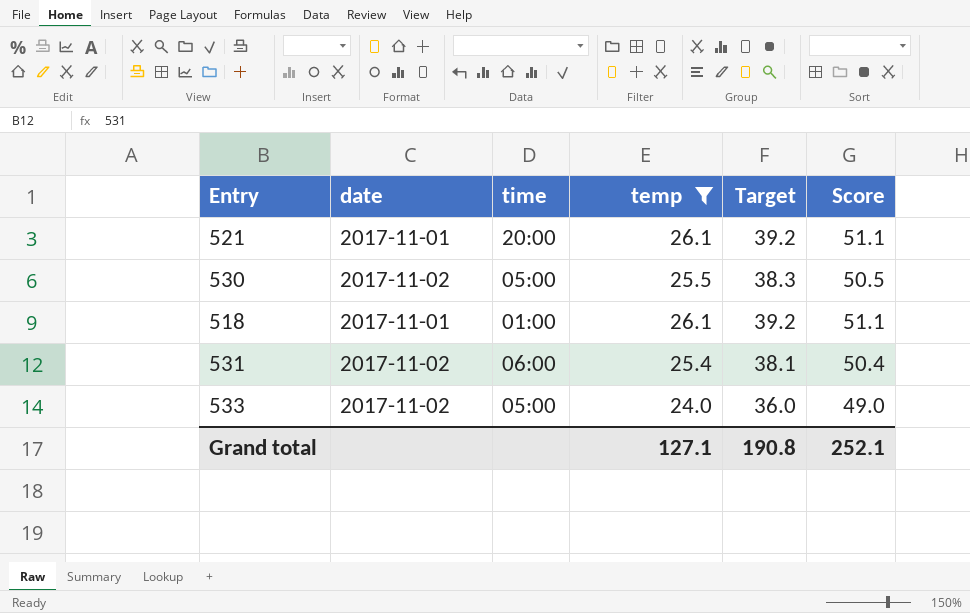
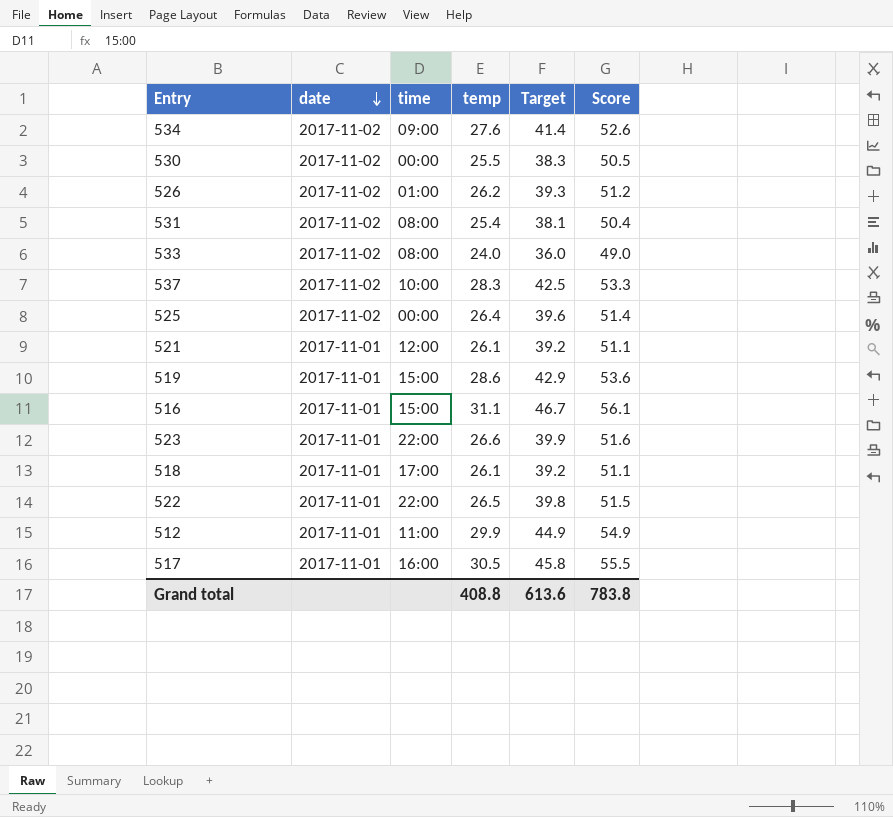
filter: temp <= 26.1 -> none
row order: none -> date descending
530 | time: 05:00 -> 00:00
531 | time: 06:00 -> 08:00
533 | time: 05:00 -> 08:00
521 | time: 20:00 -> 12:00
518 | time: 01:00 -> 17:00
Grand total | temp: 127.1 -> 408.8
Grand total | Target: 190.8 -> 613.6
Grand total | Score: 252.1 -> 783.8

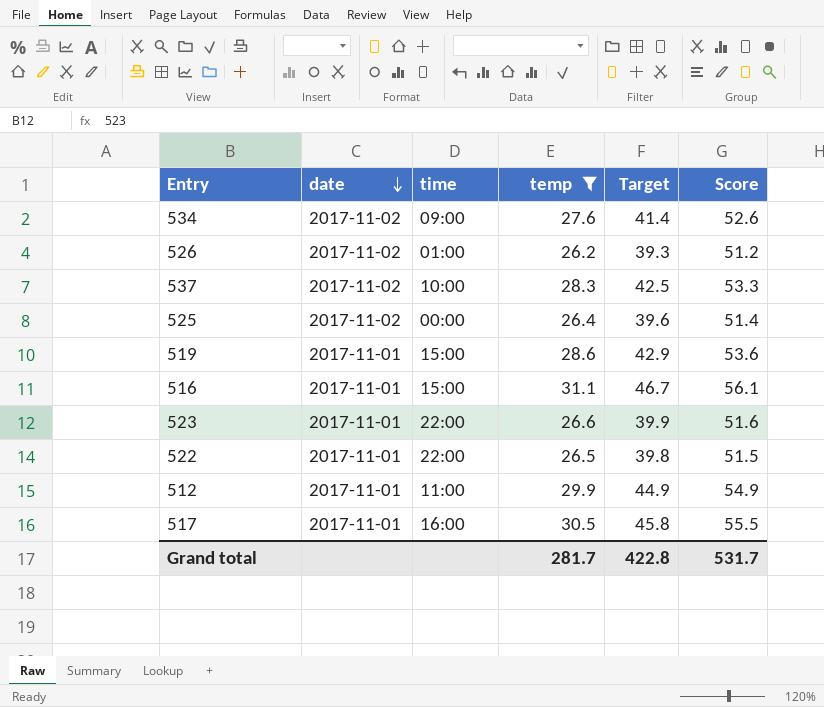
filter: none -> temp >= 26.2
Grand total | temp: 408.8 -> 281.7
Grand total | Target: 613.6 -> 422.8
Grand total | Score: 783.8 -> 531.7

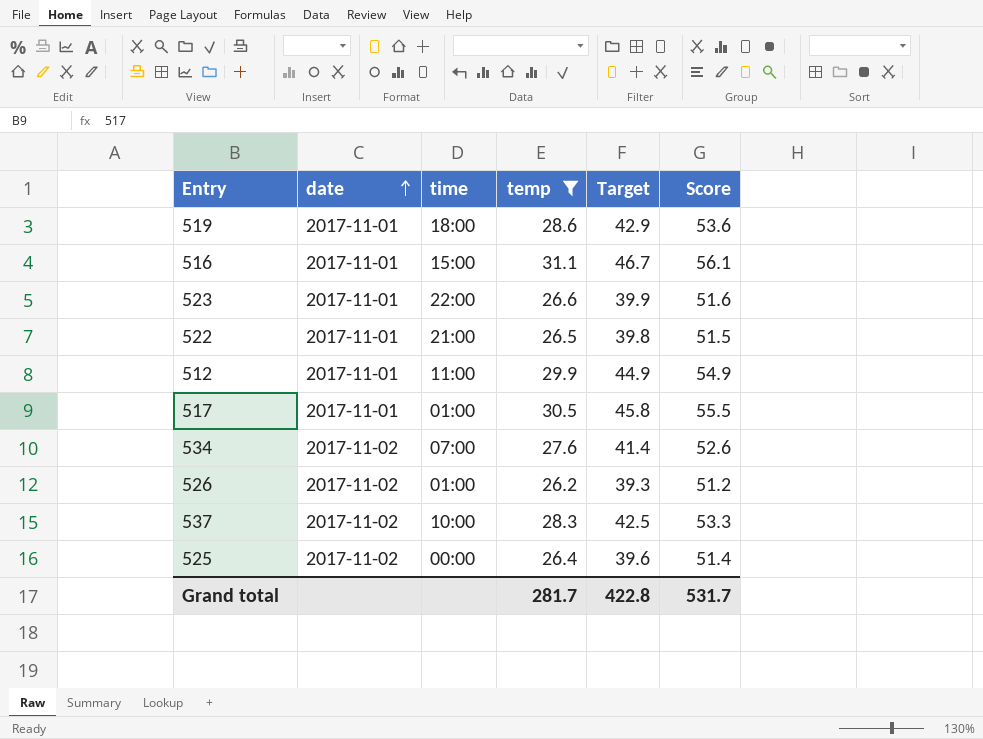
row order: date descending -> date ascending
519 | time: 15:00 -> 18:00
522 | time: 22:00 -> 21:00
517 | time: 16:00 -> 01:00
534 | time: 09:00 -> 07:00

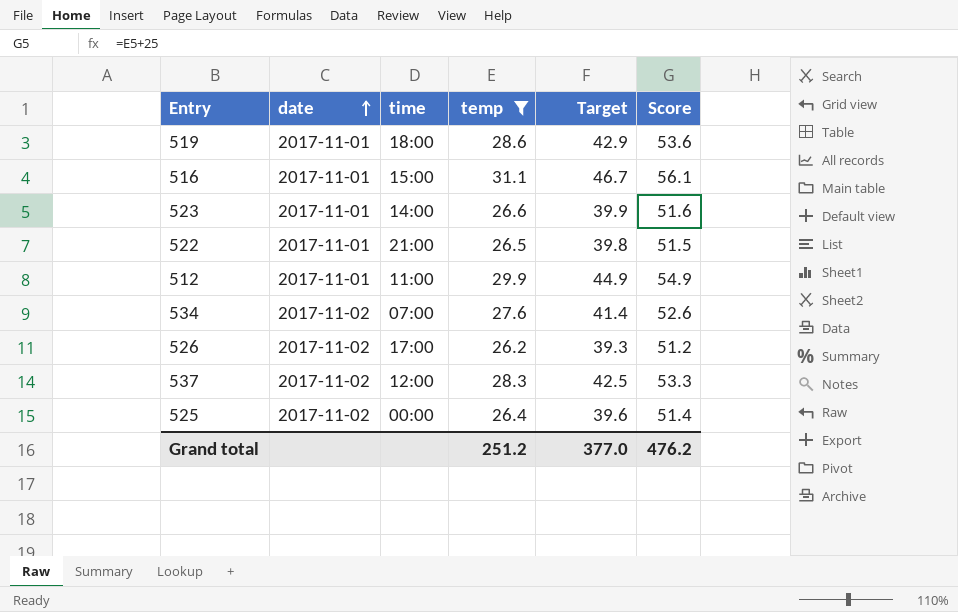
row 517: 2017-11-01 | 01:00 | 30.5 | 45.8 | 55.5 -> none
523 | time: 22:00 -> 14:00
526 | time: 01:00 -> 17:00
537 | time: 10:00 -> 12:00
Grand total | temp: 281.7 -> 251.2
Grand total | Target: 422.8 -> 377.0
Grand total | Score: 531.7 -> 476.2

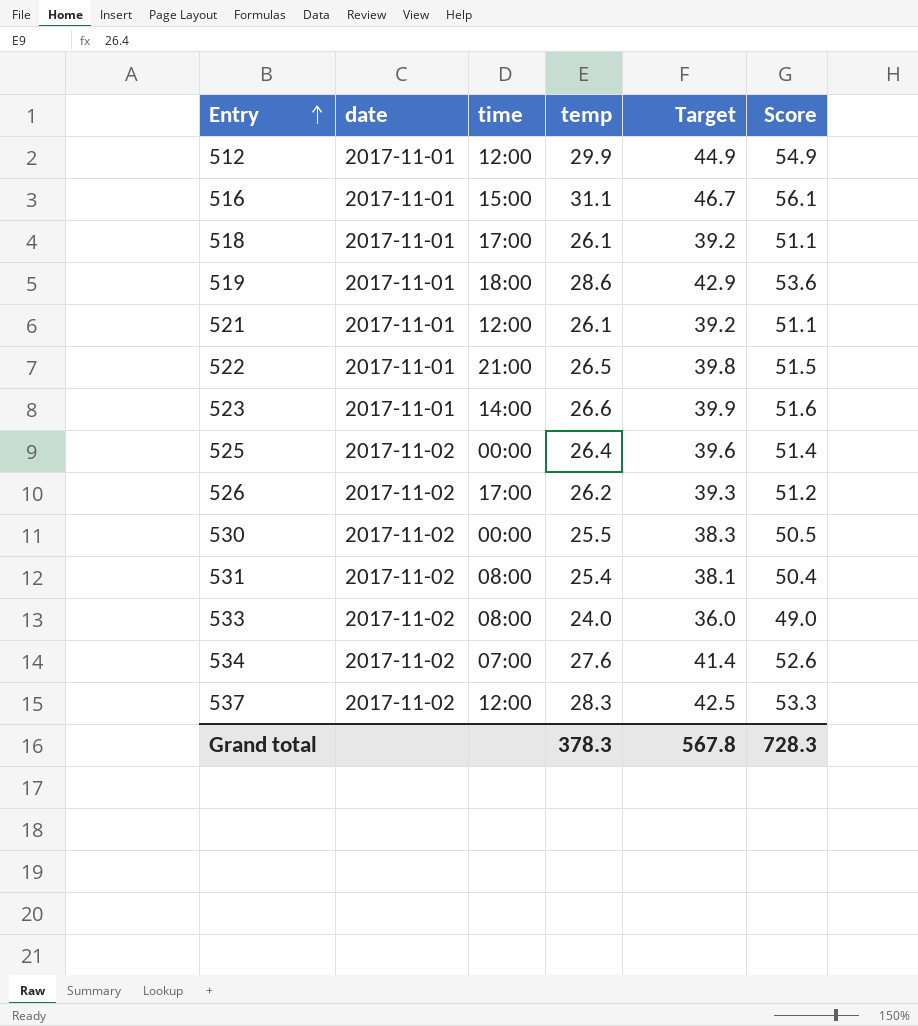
filter: temp >= 26.2 -> none
row order: date ascending -> Entry ascending
512 | time: 11:00 -> 12:00
Grand total | temp: 251.2 -> 378.3
Grand total | Target: 377.0 -> 567.8
Grand total | Score: 476.2 -> 728.3

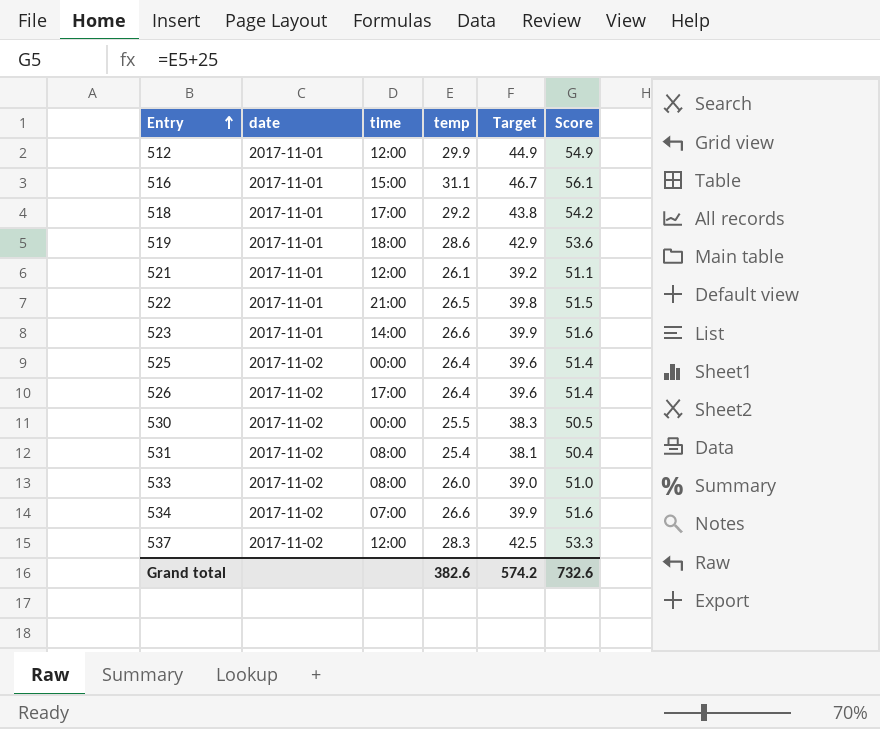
518 | temp: 26.1 -> 29.2
518 | Target: 39.2 -> 43.8
518 | Score: 51.1 -> 54.2
526 | temp: 26.2 -> 26.4
526 | Target: 39.3 -> 39.6
526 | Score: 51.2 -> 51.4
533 | temp: 24.0 -> 26.0
533 | Target: 36.0 -> 39.0
533 | Score: 49.0 -> 51.0
534 | temp: 27.6 -> 26.6
534 | Target: 41.4 -> 39.9
534 | Score: 52.6 -> 51.6
Grand total | temp: 378.3 -> 382.6
Grand total | Target: 567.8 -> 574.2
Grand total | Score: 728.3 -> 732.6

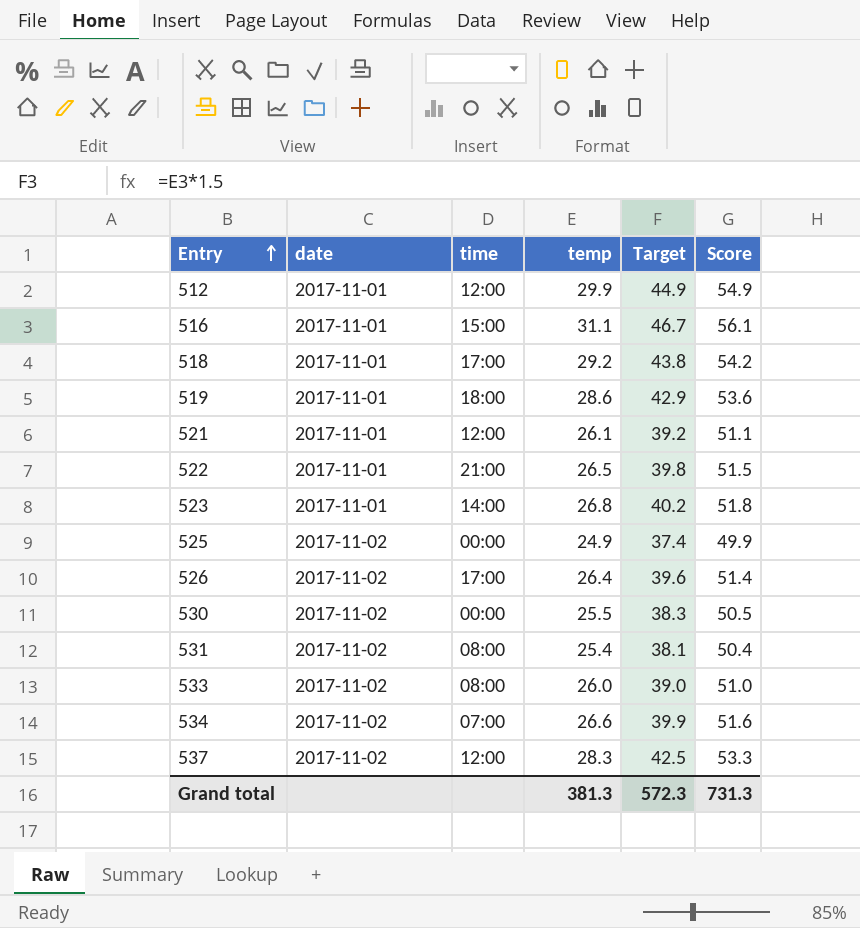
523 | temp: 26.6 -> 26.8
523 | Target: 39.9 -> 40.2
523 | Score: 51.6 -> 51.8
525 | temp: 26.4 -> 24.9
525 | Target: 39.6 -> 37.4
525 | Score: 51.4 -> 49.9
Grand total | temp: 382.6 -> 381.3
Grand total | Target: 574.2 -> 572.3
Grand total | Score: 732.6 -> 731.3

